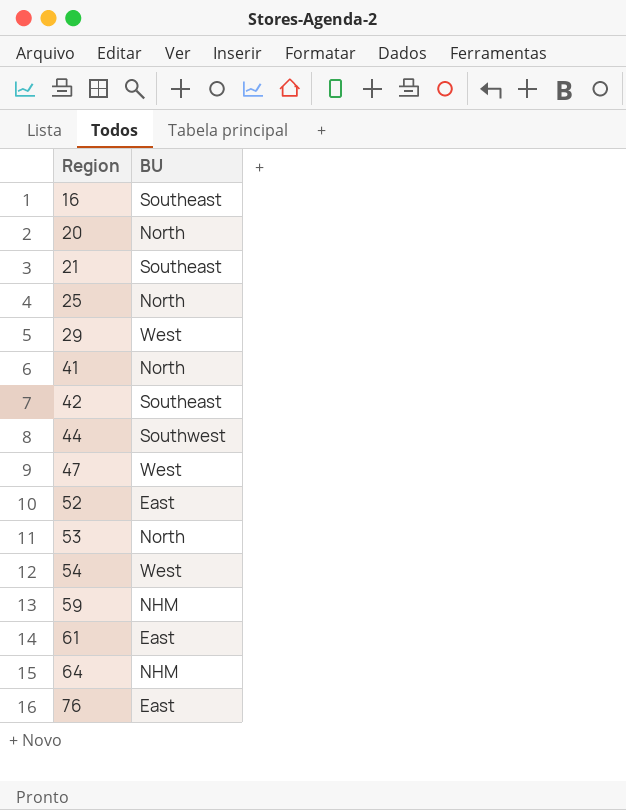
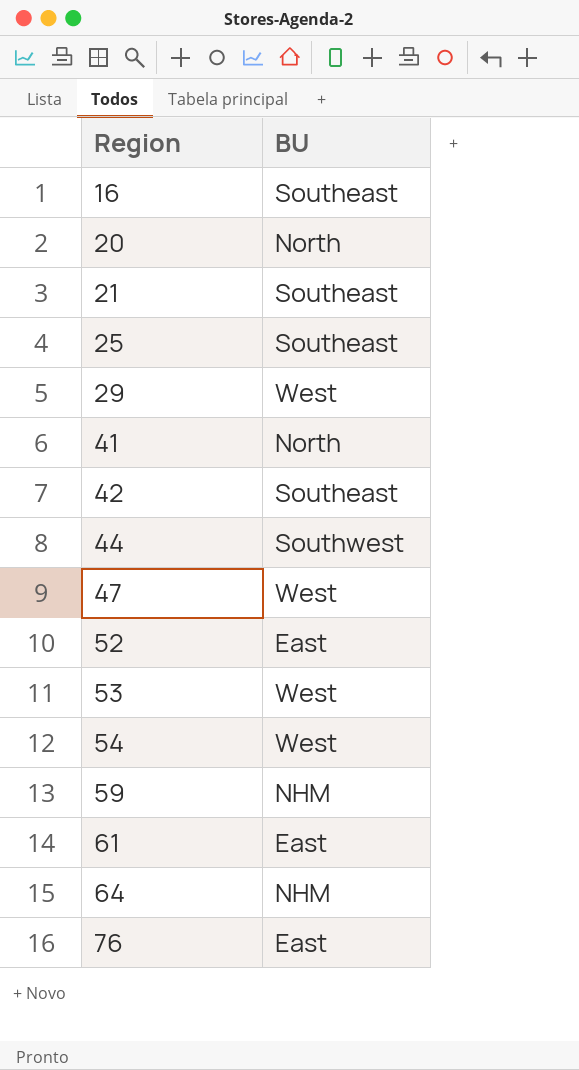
25 | BU: North -> Southeast
53 | BU: North -> West

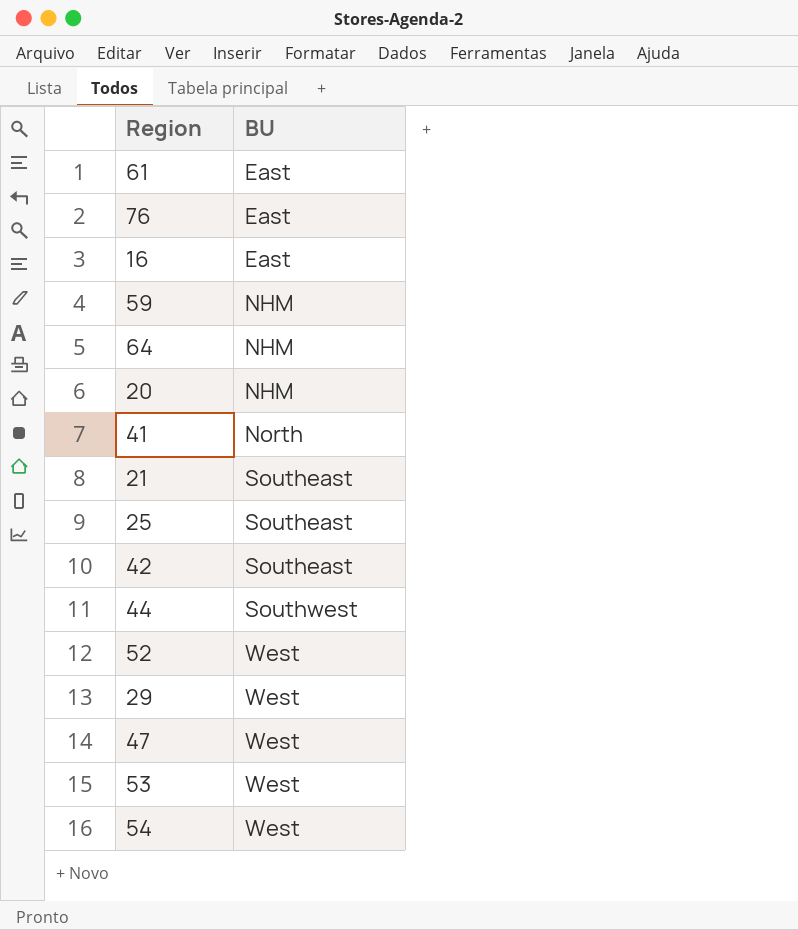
row order: Region ascending -> BU ascending
16 | BU: Southeast -> East
20 | BU: North -> NHM
52 | BU: East -> West

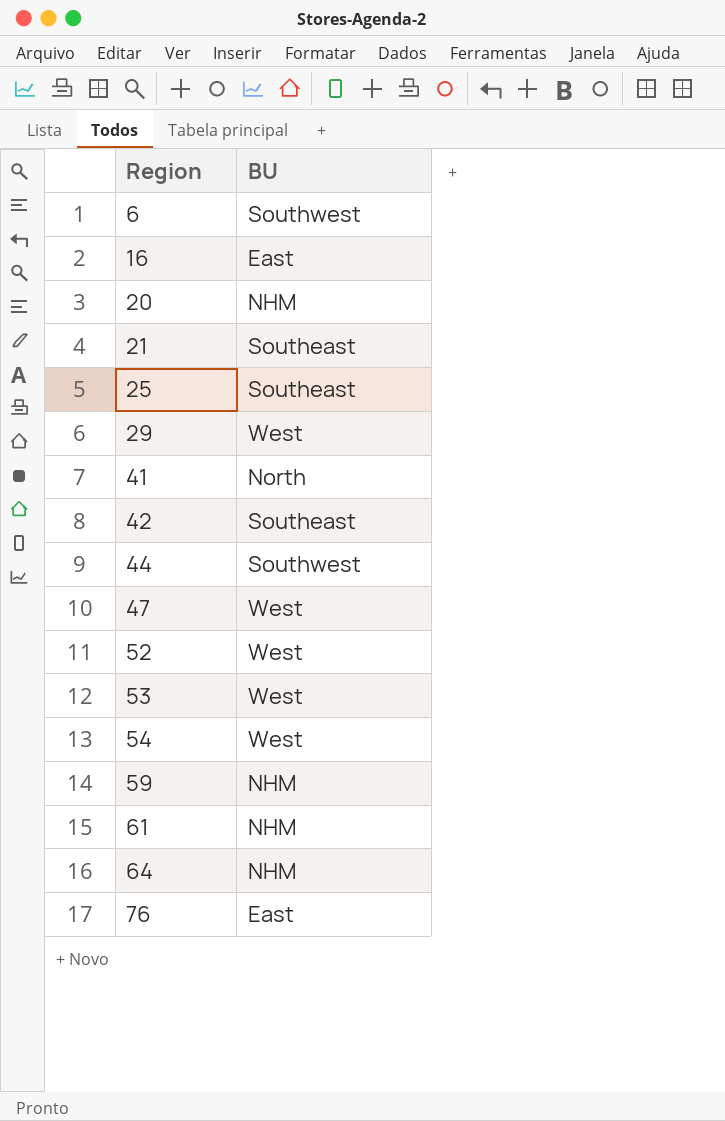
row order: BU ascending -> Region ascending
row 6: none -> Southwest
61 | BU: East -> NHM

